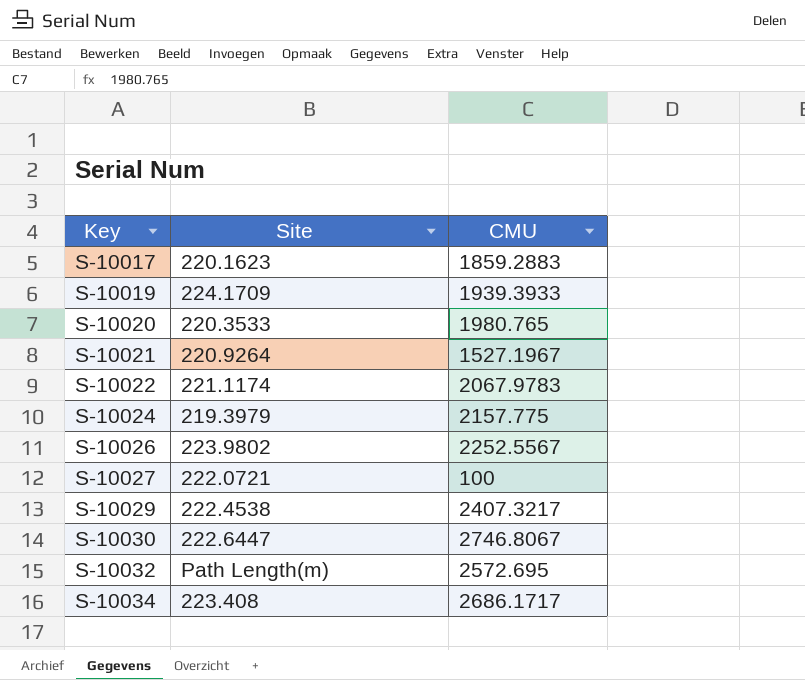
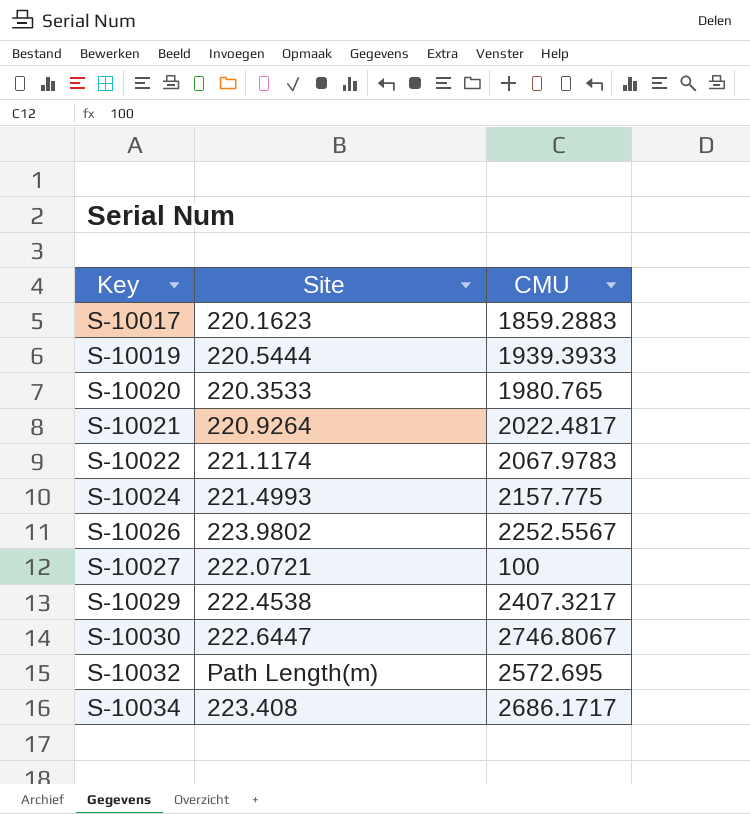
S-10019 | Site: 224.1709 -> 220.5444
S-10021 | CMU: 1527.1967 -> 2022.4817
S-10024 | Site: 219.3979 -> 221.4993

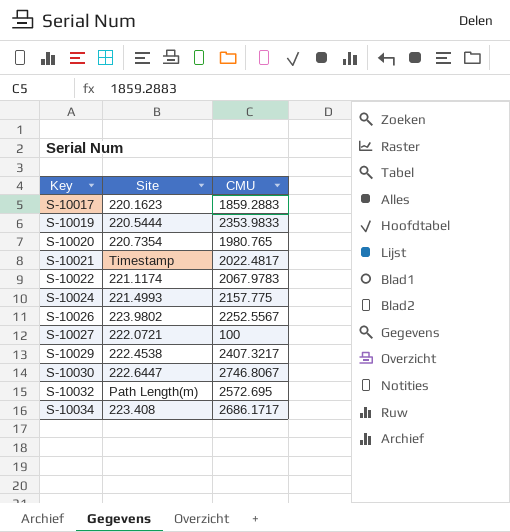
S-10019 | CMU: 1939.3933 -> 2353.9833
S-10020 | Site: 220.3533 -> 220.7354
S-10021 | Site: 220.9264 -> Timestamp

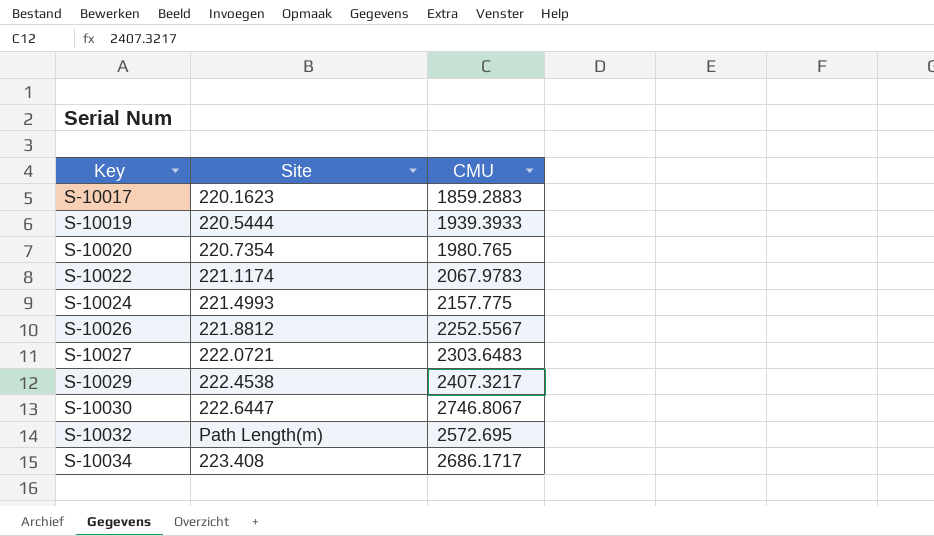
row S-10021: Timestamp | 2022.4817 -> none
S-10019 | CMU: 2353.9833 -> 1939.3933
S-10026 | Site: 223.9802 -> 221.8812
S-10027 | CMU: 100 -> 2303.6483

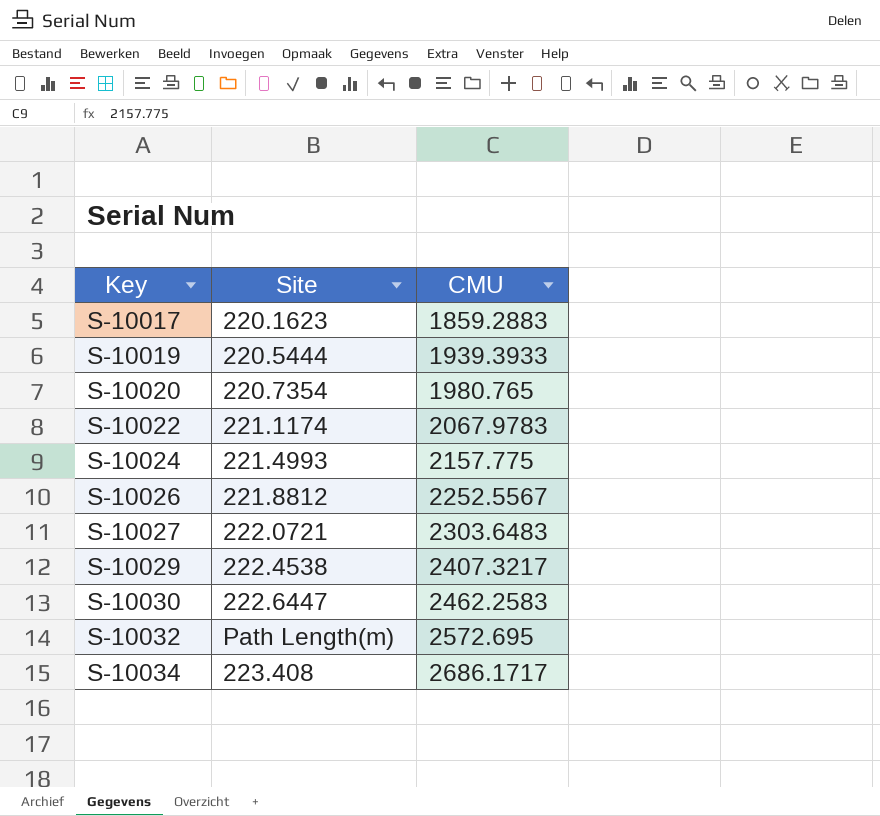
S-10030 | CMU: 2746.8067 -> 2462.2583

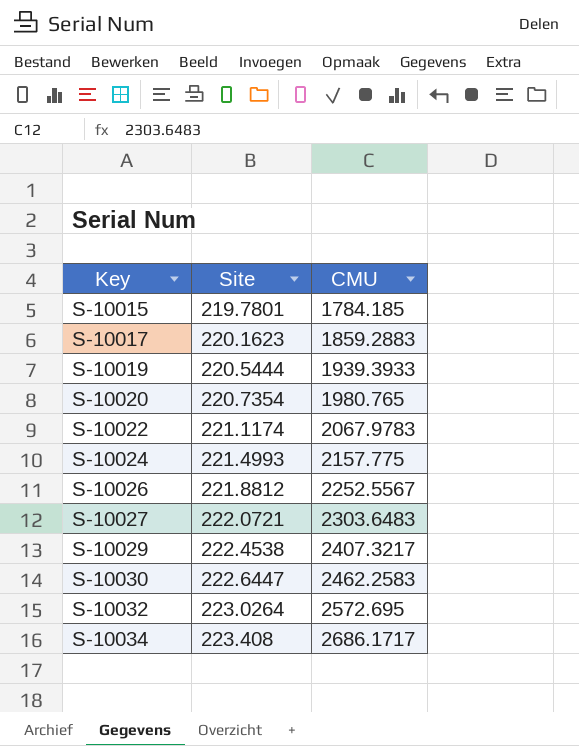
row S-10015: none -> 219.7801 | 1784.185
S-10032 | Site: Path Length(m) -> 223.0264

